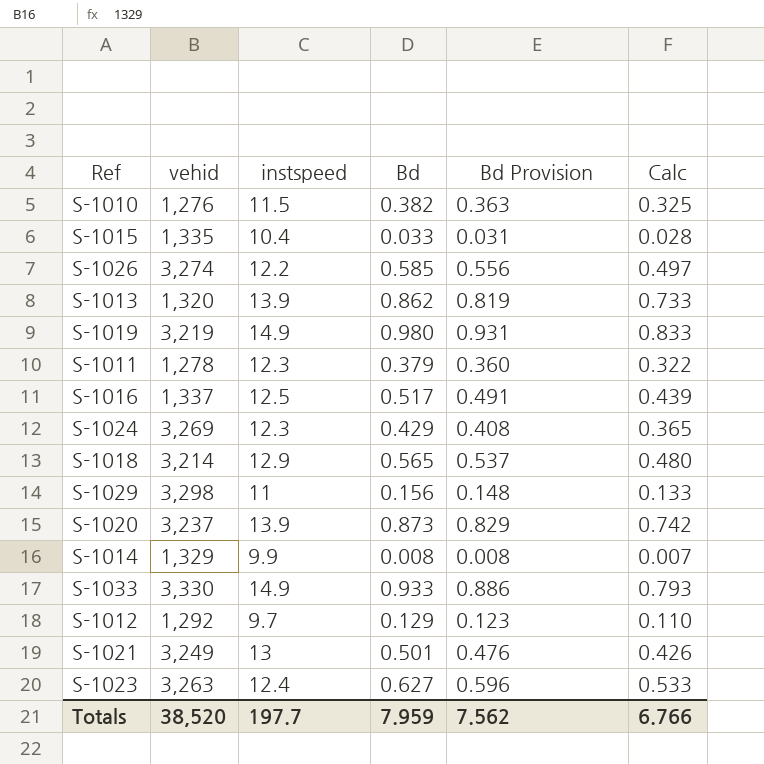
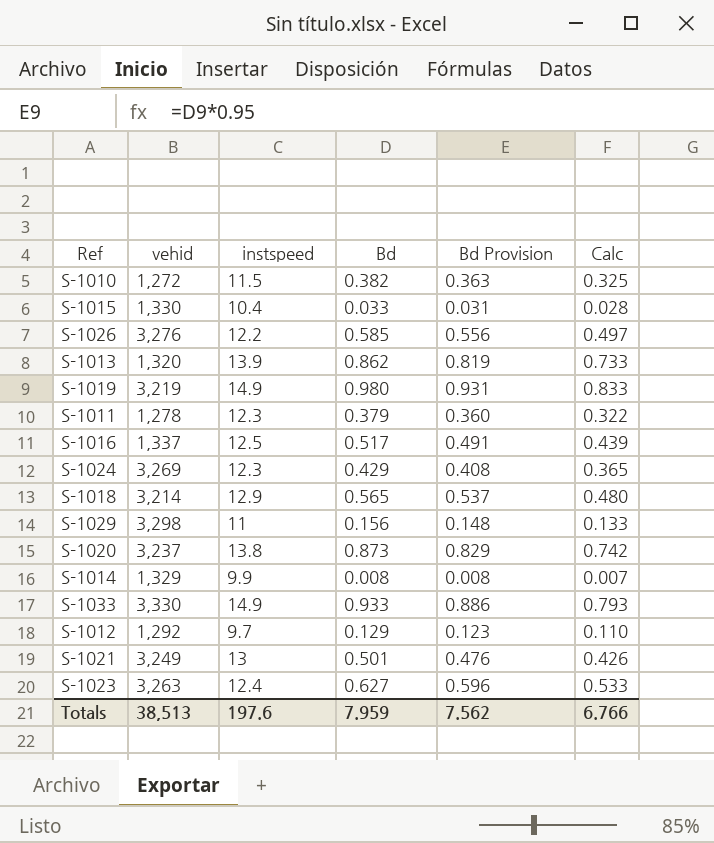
S-1010 | vehid: 1,276 -> 1,272
S-1015 | vehid: 1,335 -> 1,330
S-1026 | vehid: 3,274 -> 3,276
S-1020 | instspeed: 13.9 -> 13.8
Totals | vehid: 38,520 -> 38,513
Totals | instspeed: 197.7 -> 197.6

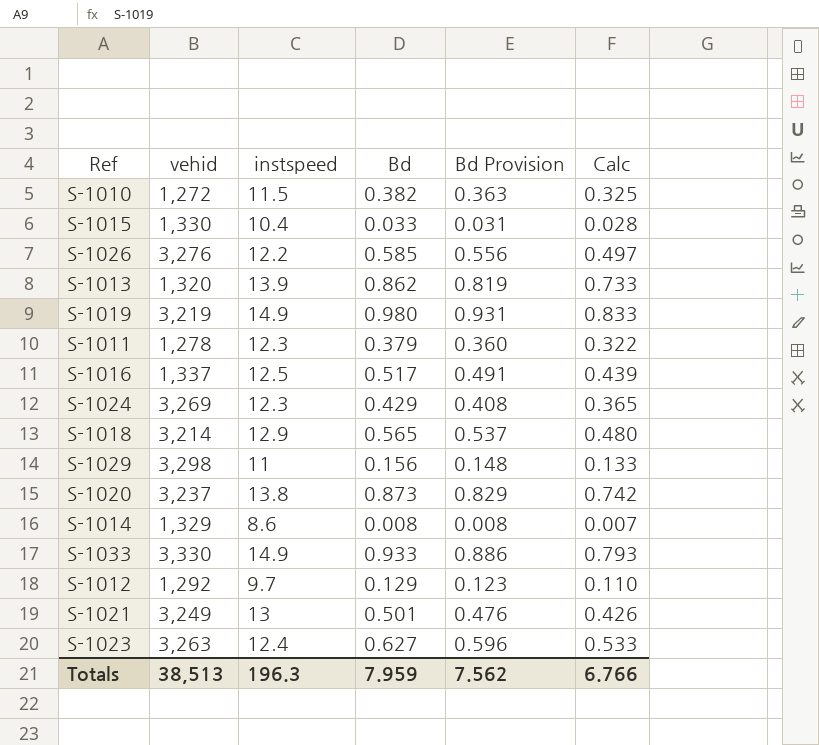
S-1014 | instspeed: 9.9 -> 8.6
Totals | instspeed: 197.6 -> 196.3

